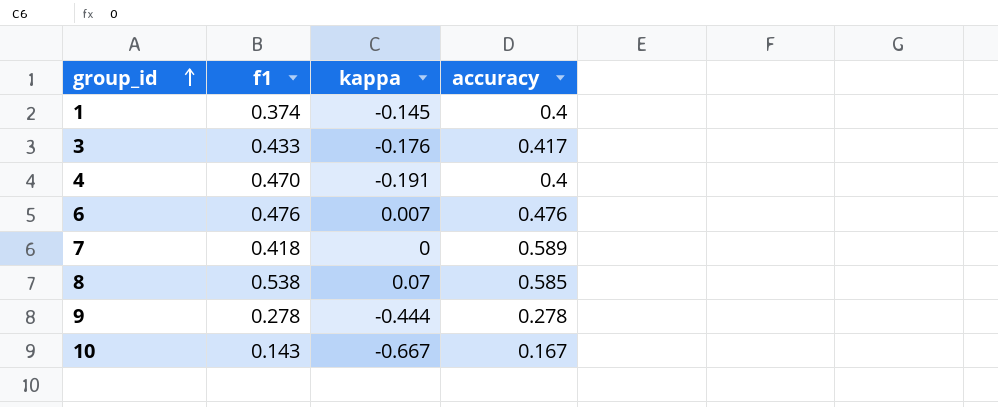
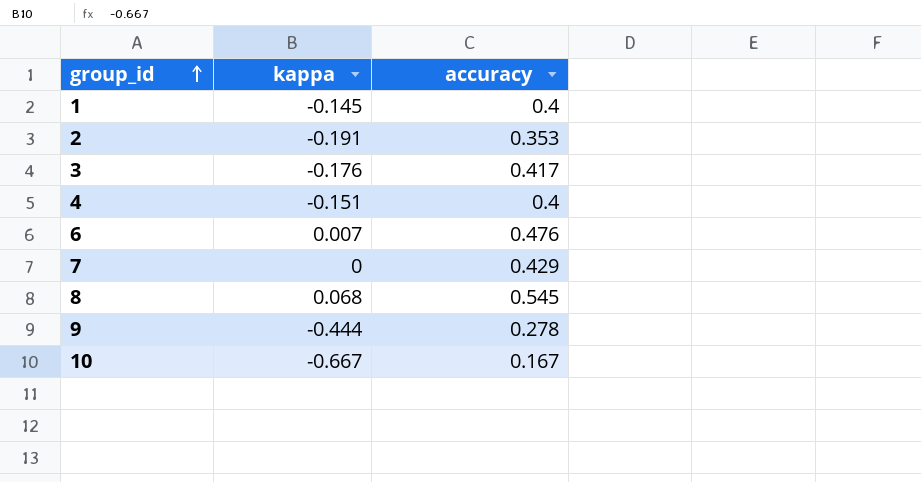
column f1 | position: 2 -> none
row 2: none -> -0.191 | 0.353
4 | kappa: -0.191 -> -0.151
7 | accuracy: 0.589 -> 0.429
8 | kappa: 0.07 -> 0.068
8 | accuracy: 0.585 -> 0.545

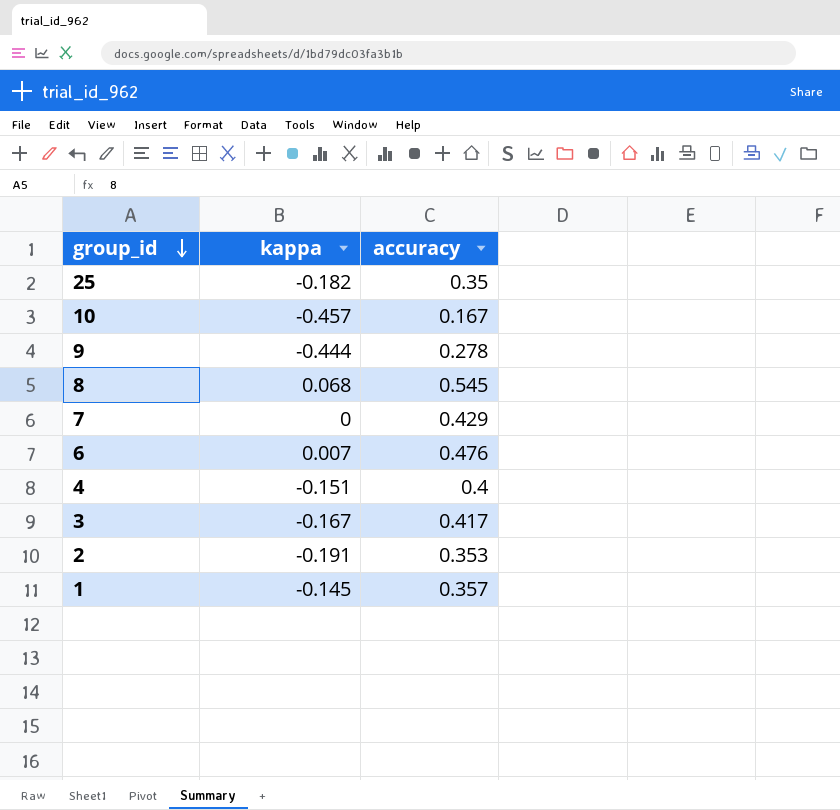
row order: group_id ascending -> group_id descending
row 25: none -> -0.182 | 0.35
10 | kappa: -0.667 -> -0.457
3 | kappa: -0.176 -> -0.167
1 | accuracy: 0.4 -> 0.357

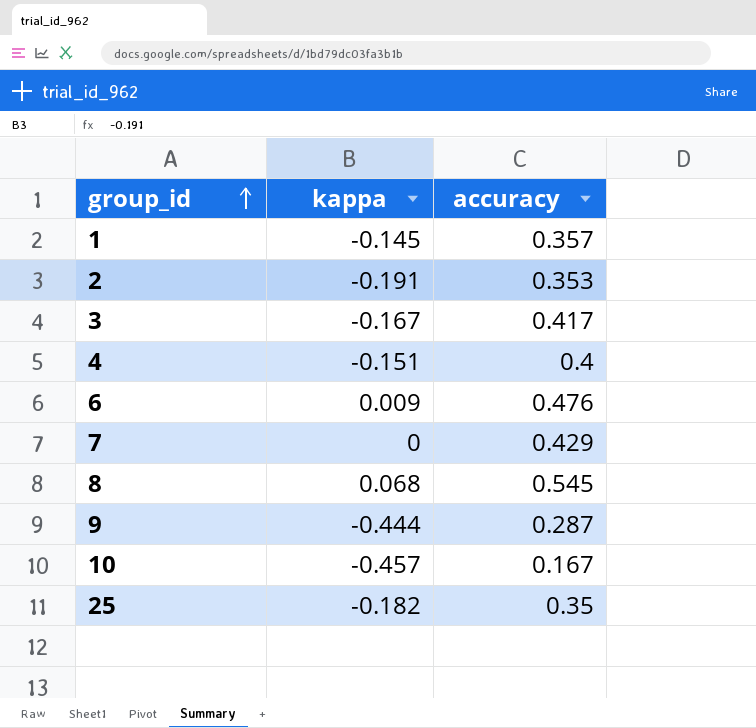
row order: group_id descending -> group_id ascending
6 | kappa: 0.007 -> 0.009
9 | accuracy: 0.278 -> 0.287

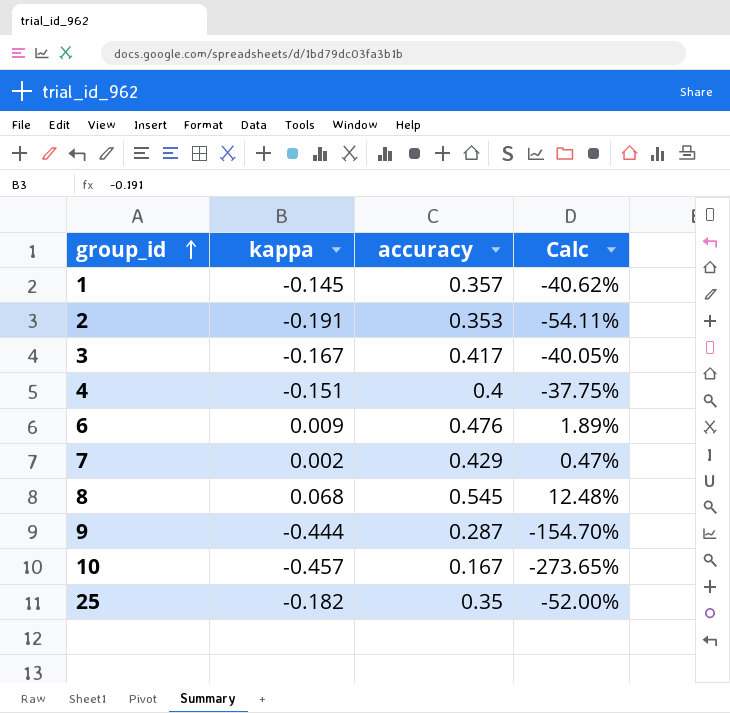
column Calc | formula: none -> [kappa] / [accuracy]
7 | kappa: 0 -> 0.002

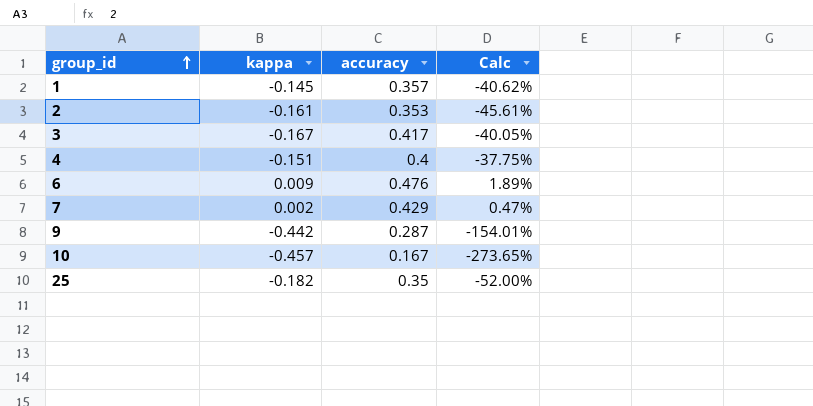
row 8: 0.068 | 0.545 | 12.48% -> none
2 | kappa: -0.191 -> -0.161
2 | Calc: -54.11% -> -45.61%
9 | kappa: -0.444 -> -0.442
9 | Calc: -154.70% -> -154.01%

